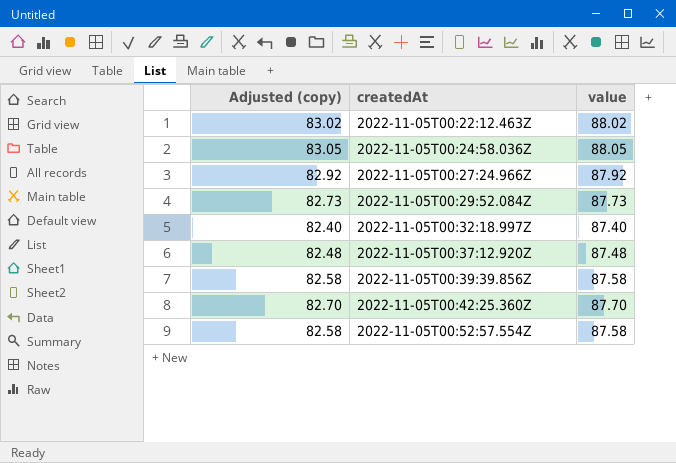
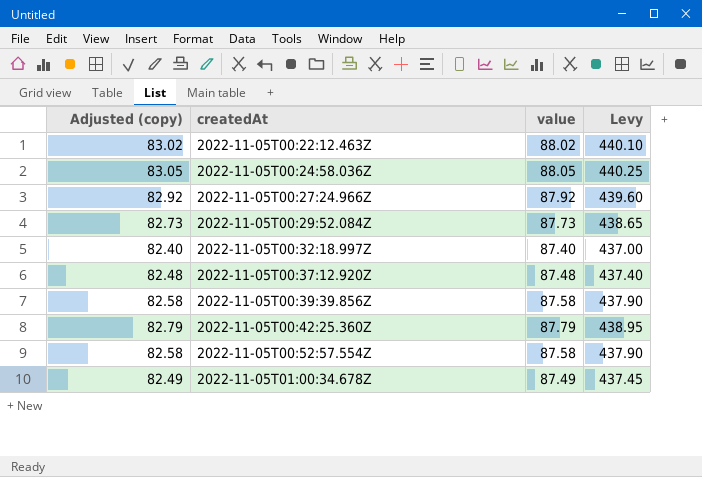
column Levy | formula: none -> [value] * 5
2022-11-05T00:42:25.360Z | Adjusted (copy): 82.70 -> 82.79
2022-11-05T00:42:25.360Z | value: 87.70 -> 87.79
row 2022-11-05T01:00:34.678Z: none -> 82.49 | 87.49 | 437.45

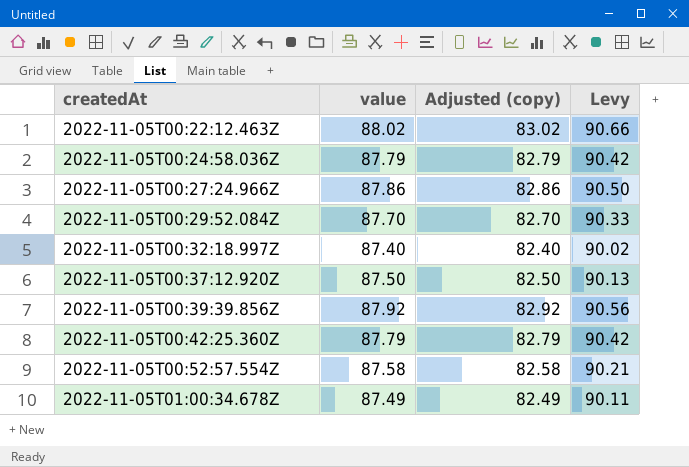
column Adjusted (copy) | position: 1 -> 3
column Levy | formula: [value] * 5 -> [value] * 1.03
2022-11-05T00:24:58.036Z | value: 88.05 -> 87.79
2022-11-05T00:24:58.036Z | Adjusted (copy): 83.05 -> 82.79
2022-11-05T00:27:24.966Z | value: 87.92 -> 87.86
2022-11-05T00:27:24.966Z | Adjusted (copy): 82.92 -> 82.86
2022-11-05T00:29:52.084Z | value: 87.73 -> 87.70
2022-11-05T00:29:52.084Z | Adjusted (copy): 82.73 -> 82.70
2022-11-05T00:37:12.920Z | value: 87.48 -> 87.50
2022-11-05T00:37:12.920Z | Adjusted (copy): 82.48 -> 82.50
2022-11-05T00:39:39.856Z | value: 87.58 -> 87.92
2022-11-05T00:39:39.856Z | Adjusted (copy): 82.58 -> 82.92

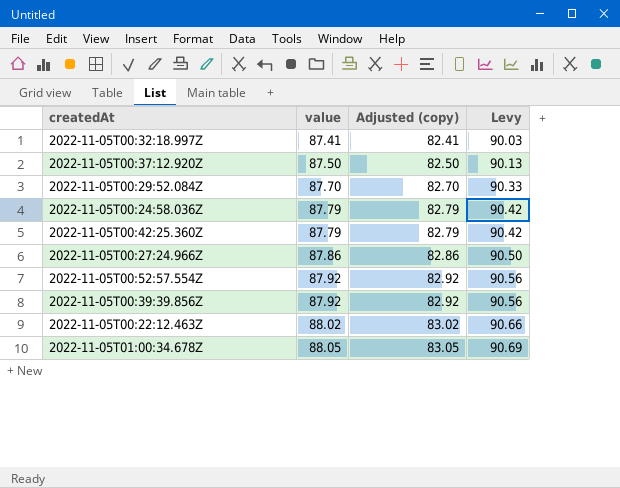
row order: createdAt ascending -> value ascending
2022-11-05T00:32:18.997Z | value: 87.40 -> 87.41
2022-11-05T00:32:18.997Z | Adjusted (copy): 82.40 -> 82.41
2022-11-05T00:32:18.997Z | Levy: 90.02 -> 90.03
2022-11-05T00:52:57.554Z | value: 87.58 -> 87.92
2022-11-05T00:52:57.554Z | Adjusted (copy): 82.58 -> 82.92
2022-11-05T00:52:57.554Z | Levy: 90.21 -> 90.56
2022-11-05T01:00:34.678Z | value: 87.49 -> 88.05
2022-11-05T01:00:34.678Z | Adjusted (copy): 82.49 -> 83.05
2022-11-05T01:00:34.678Z | Levy: 90.11 -> 90.69

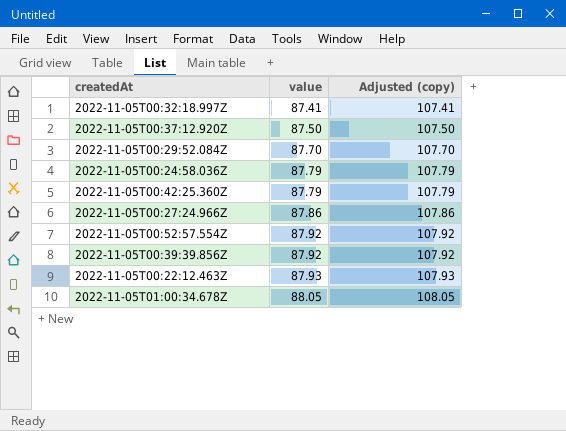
column Levy | formula: [value] * 1.03 -> none
column Adjusted (copy) | formula: [value] - 5 -> [value] + 20
2022-11-05T00:22:12.463Z | value: 88.02 -> 87.93

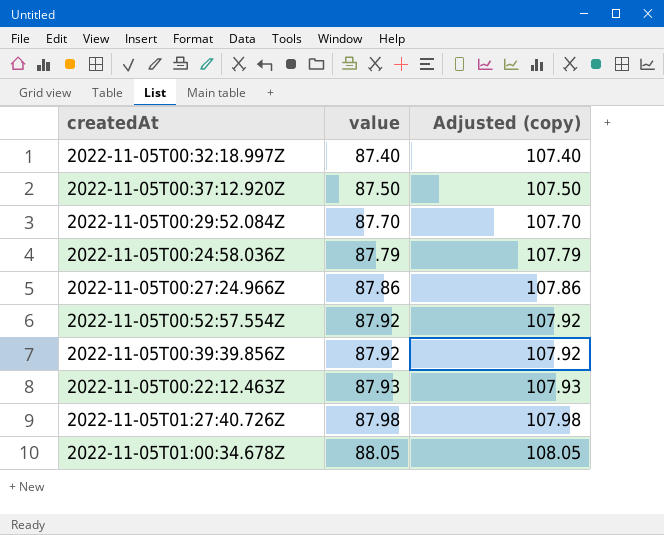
row 2022-11-05T00:42:25.360Z: 87.79 | 107.79 -> none
2022-11-05T00:32:18.997Z | value: 87.41 -> 87.40
2022-11-05T00:32:18.997Z | Adjusted (copy): 107.41 -> 107.40
row 2022-11-05T01:27:40.726Z: none -> 87.98 | 107.98

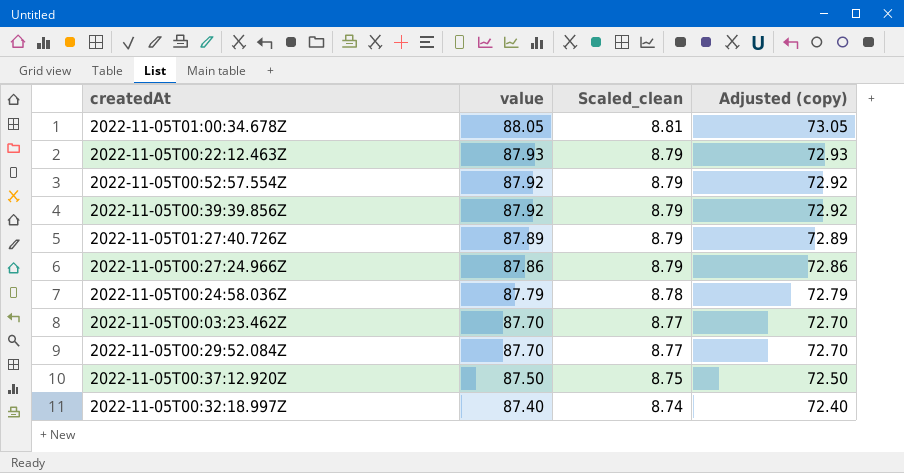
row order: value ascending -> value descending
column Scaled_clean | formula: none -> [value] * 0.1
column Adjusted (copy) | formula: [value] + 20 -> [value] - 15
2022-11-05T01:27:40.726Z | value: 87.98 -> 87.89
row 2022-11-05T00:03:23.462Z: none -> 87.70 | 8.77 | 72.70

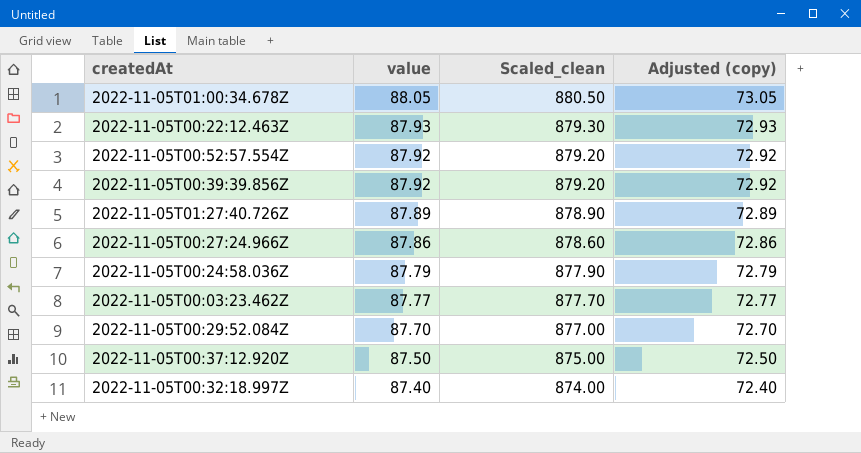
column Scaled_clean | formula: [value] * 0.1 -> [value] * 10
2022-11-05T00:03:23.462Z | value: 87.70 -> 87.77
2022-11-05T00:03:23.462Z | Adjusted (copy): 72.70 -> 72.77

